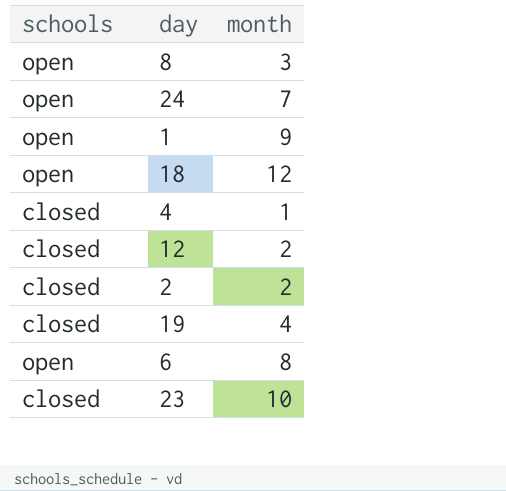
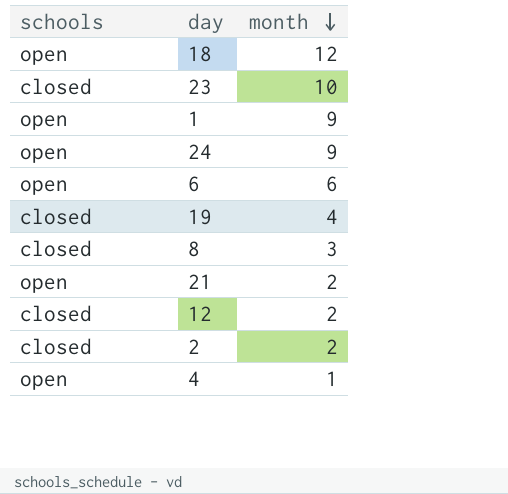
row order: none -> month descending
24 | month: 7 -> 9
6 | month: 8 -> 6
8 | schools: open -> closed
row 21: none -> open | 2
4 | schools: closed -> open

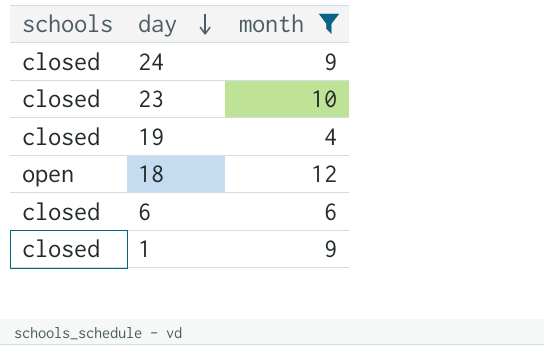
filter: none -> month >= 4
row order: month descending -> day descending
24 | schools: open -> closed
6 | schools: open -> closed
1 | schools: open -> closed

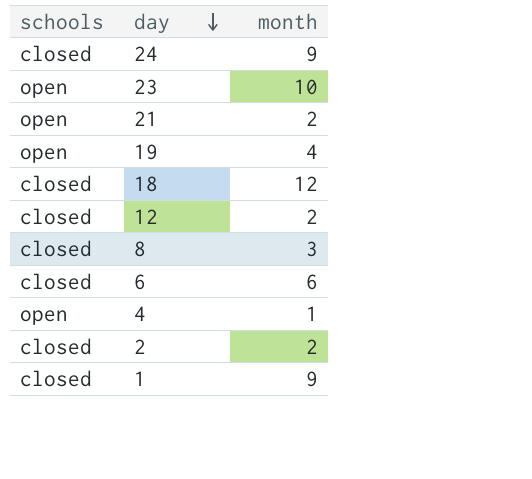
filter: month >= 4 -> none
23 | schools: closed -> open
19 | schools: closed -> open
18 | schools: open -> closed

